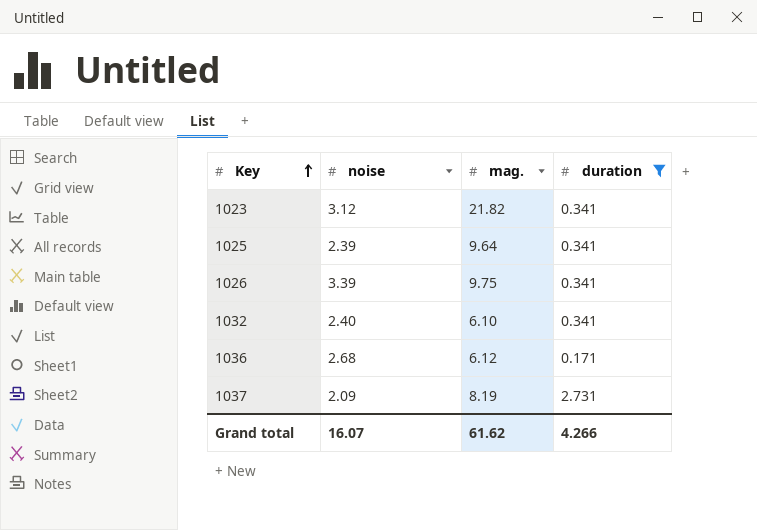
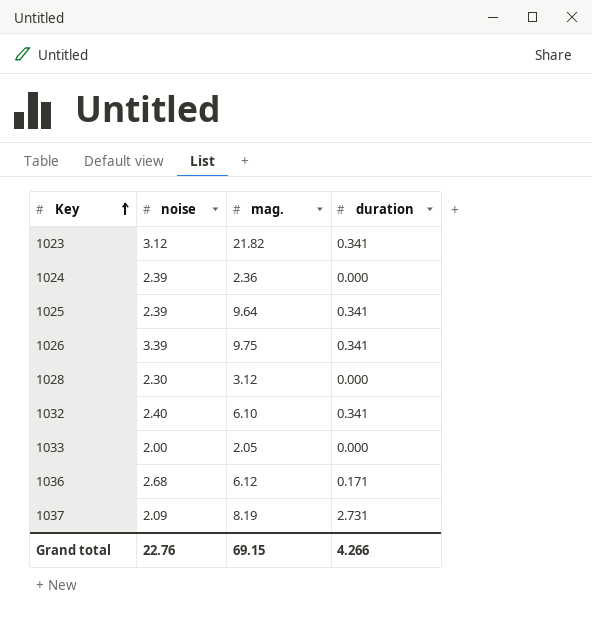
filter: duration != 0.000 -> none
Grand total | noise: 16.07 -> 22.76
Grand total | mag.: 61.62 -> 69.15

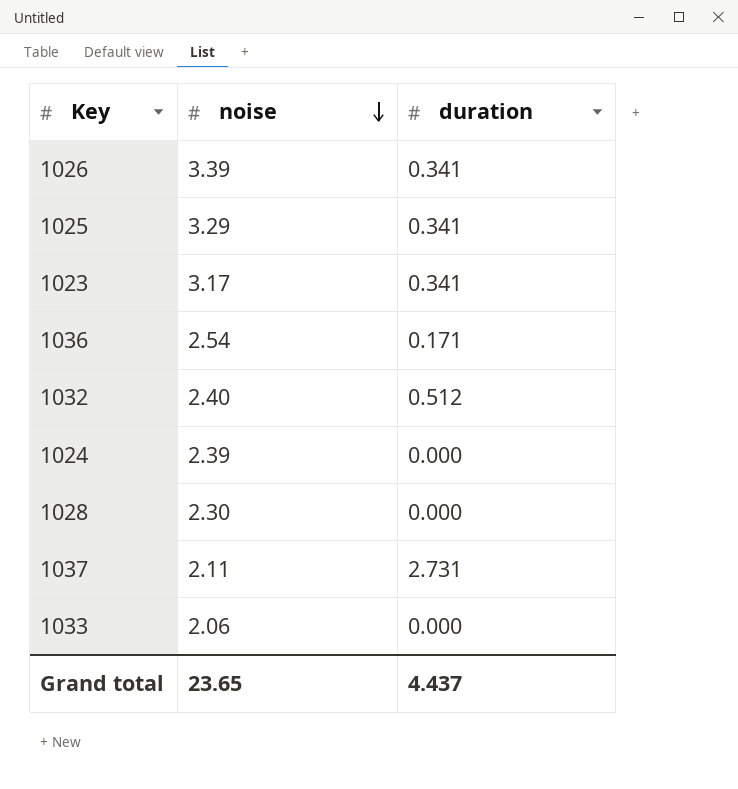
row order: Key ascending -> noise descending
column mag. | position: 3 -> none
1025 | noise: 2.39 -> 3.29
1023 | noise: 3.12 -> 3.17
1036 | noise: 2.68 -> 2.54
1032 | duration: 0.341 -> 0.512
1037 | noise: 2.09 -> 2.11
1033 | noise: 2.00 -> 2.06
Grand total | noise: 22.76 -> 23.65
Grand total | duration: 4.266 -> 4.437

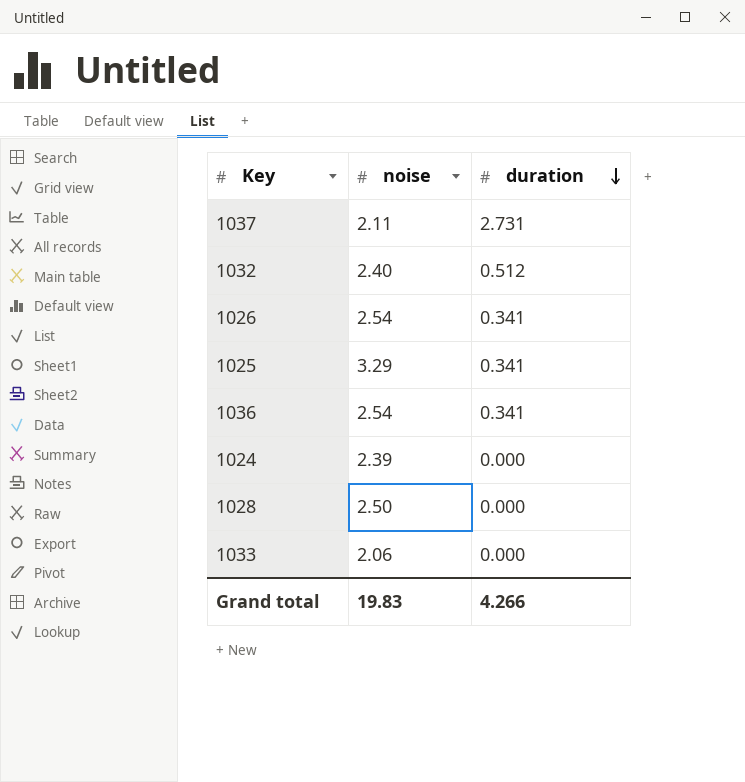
row order: noise descending -> duration descending
row 1023: 3.17 | 0.341 -> none
1026 | noise: 3.39 -> 2.54
1036 | duration: 0.171 -> 0.341
1028 | noise: 2.30 -> 2.50
Grand total | noise: 23.65 -> 19.83
Grand total | duration: 4.437 -> 4.266

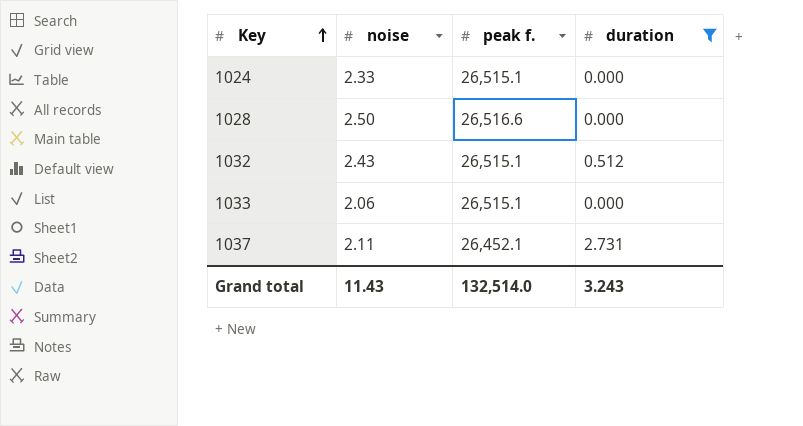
filter: none -> duration != 0.341
row order: duration descending -> Key ascending
column peak f. | position: none -> 3
1024 | noise: 2.39 -> 2.33
1032 | noise: 2.40 -> 2.43
Grand total | noise: 19.83 -> 11.43
Grand total | duration: 4.266 -> 3.243

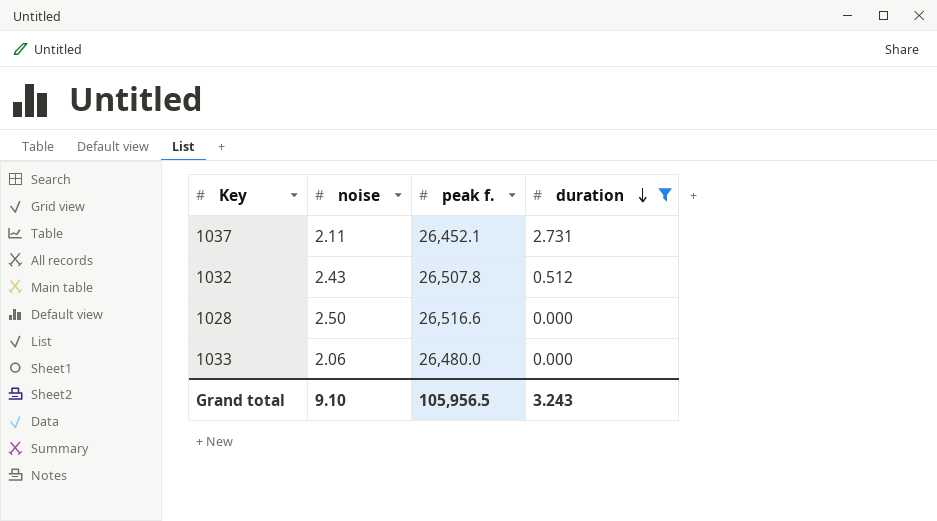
row order: Key ascending -> duration descending
row 1024: 2.33 | 26,515.1 | 0.000 -> none
1032 | peak f.: 26,515.1 -> 26,507.8
1033 | peak f.: 26,515.1 -> 26,480.0
Grand total | noise: 11.43 -> 9.10
Grand total | peak f.: 132,514.0 -> 105,956.5

